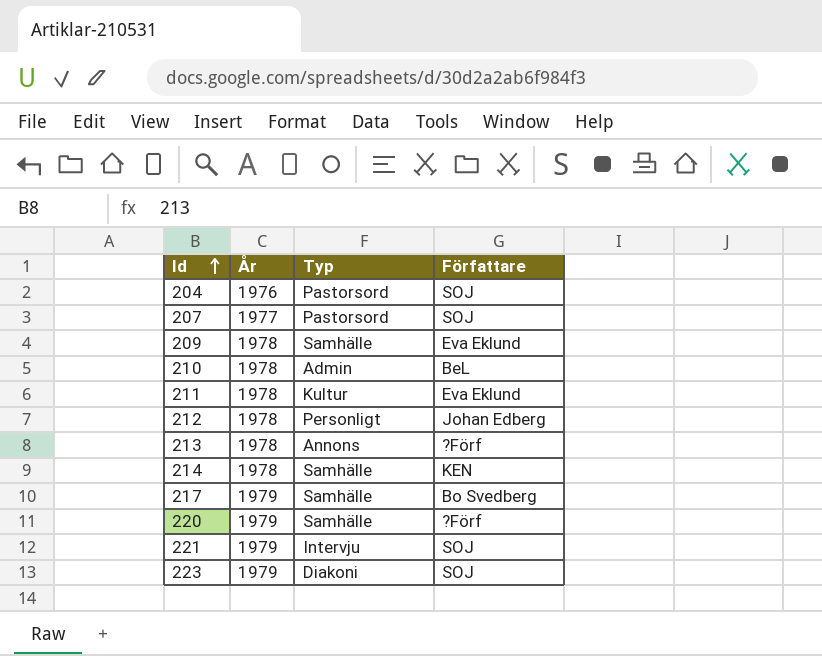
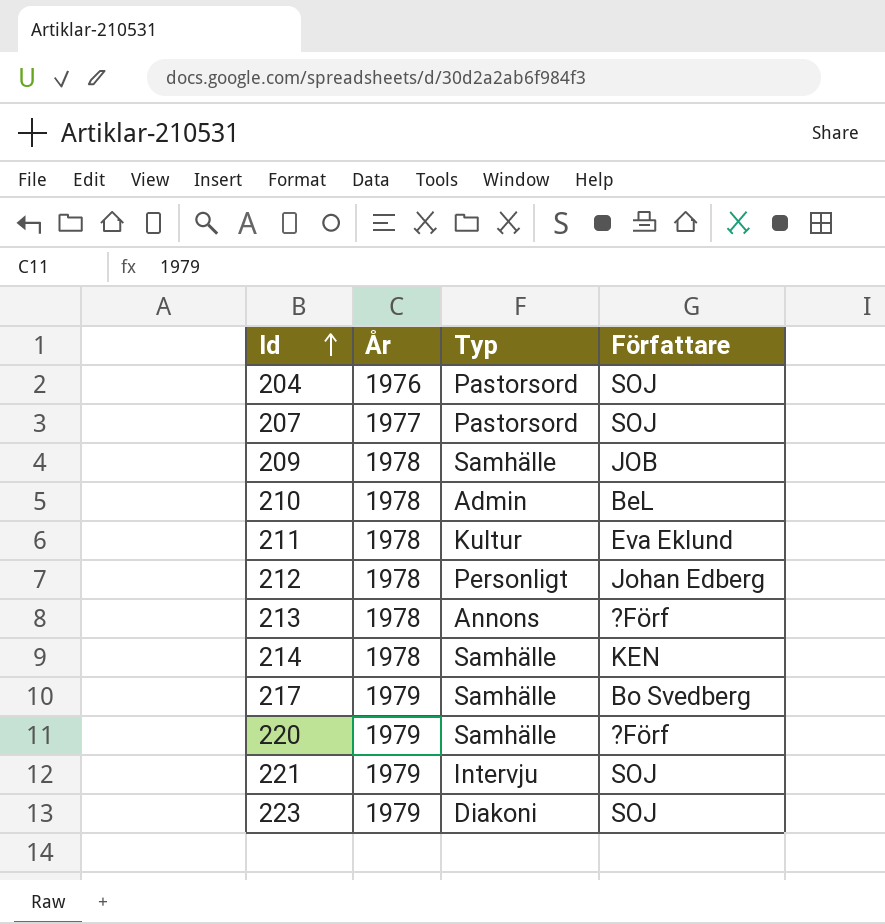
209 | Författare: Eva Eklund -> JOB

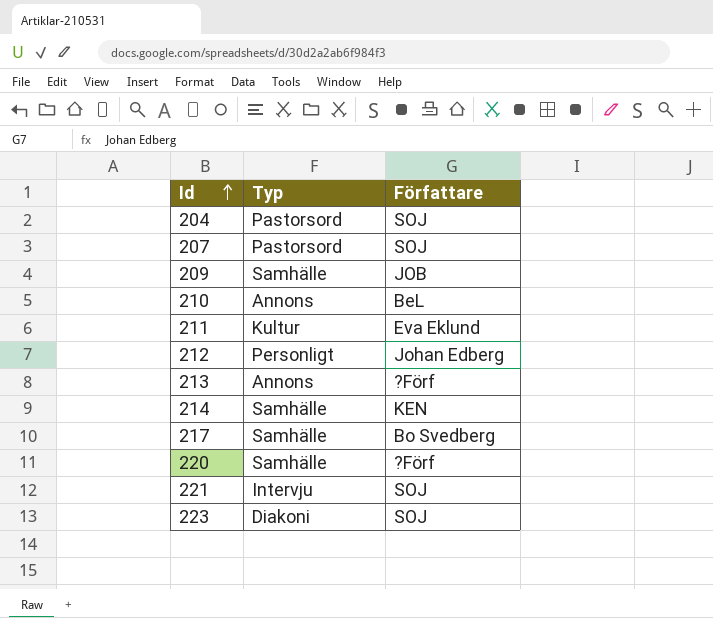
column År | position: 2 -> none
210 | Typ: Admin -> Annons

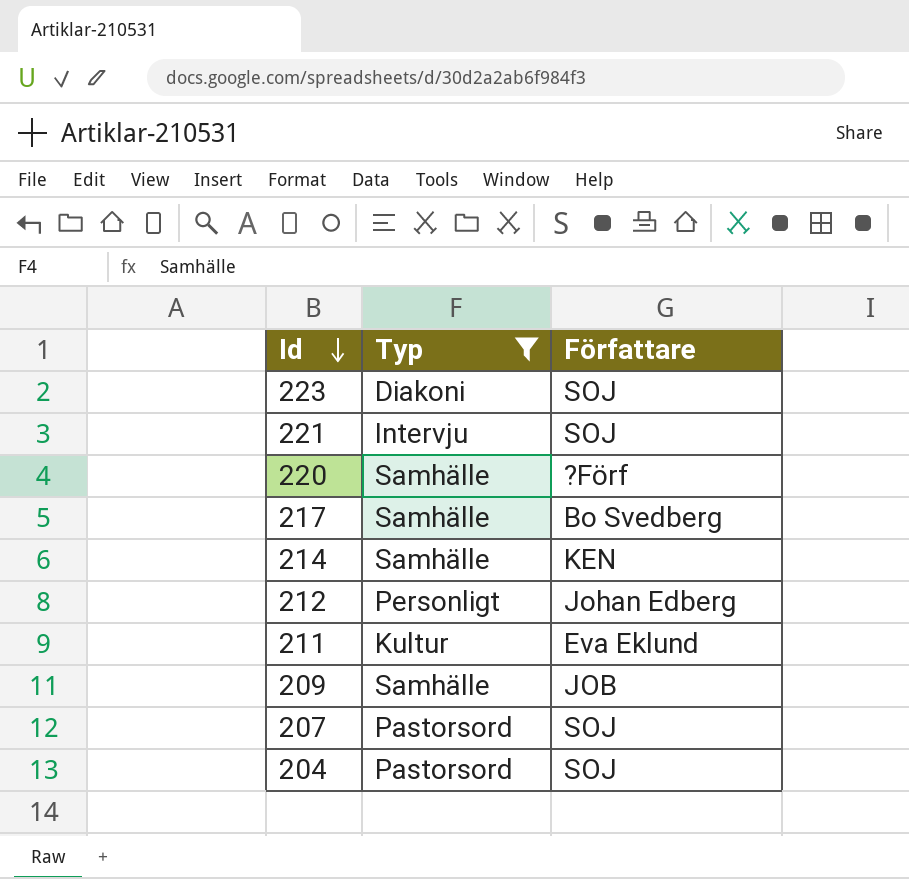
filter: none -> Typ != Annons
row order: Id ascending -> Id descending

